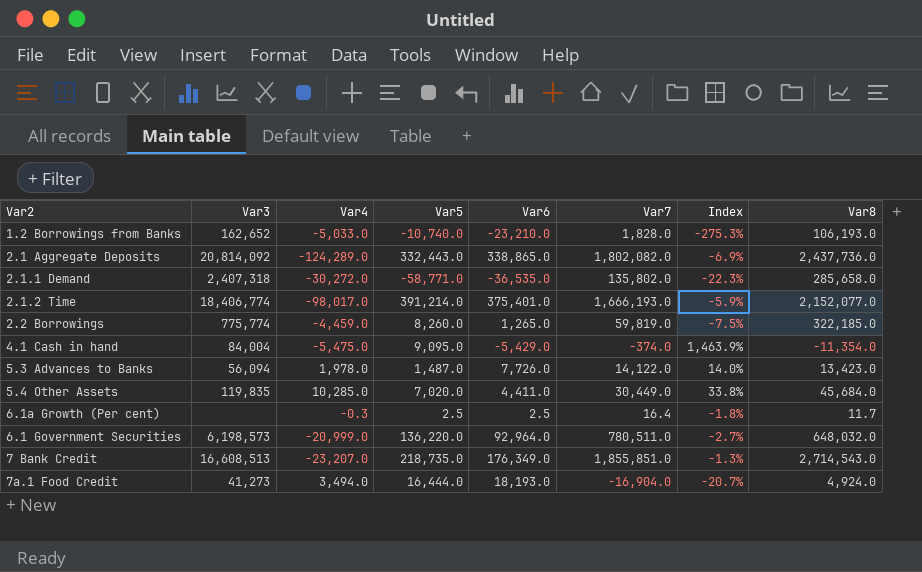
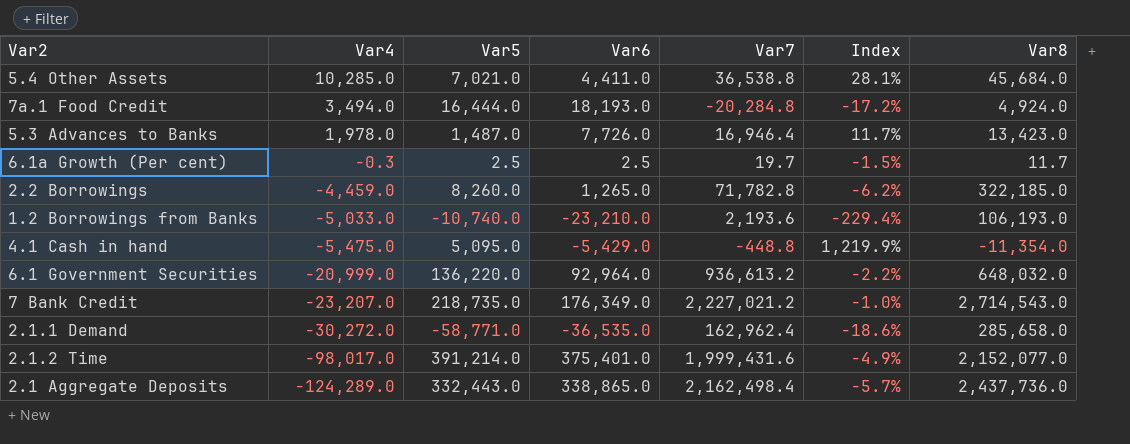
row order: none -> Var4 descending
column Var3 | position: 2 -> none
5.4 Other Assets | Var5: 7,020.0 -> 7,021.0
5.4 Other Assets | Var7: 30,449.0 -> 36,538.8
5.4 Other Assets | Index: 33.8% -> 28.1%
7a.1 Food Credit | Var7: -16,904.0 -> -20,284.8
7a.1 Food Credit | Index: -20.7% -> -17.2%
5.3 Advances to Banks | Var7: 14,122.0 -> 16,946.4
5.3 Advances to Banks | Index: 14.0% -> 11.7%
6.1a Growth (Per cent) | Var7: 16.4 -> 19.7
6.1a Growth (Per cent) | Index: -1.8% -> -1.5%
2.2 Borrowings | Var7: 59,819.0 -> 71,782.8
2.2 Borrowings | Index: -7.5% -> -6.2%
1.2 Borrowings from Banks | Var7: 1,828.0 -> 2,193.6
1.2 Borrowings from Banks | Index: -275.3% -> -229.4%
4.1 Cash in hand | Var5: 9,095.0 -> 5,095.0
4.1 Cash in hand | Var7: -374.0 -> -448.8
4.1 Cash in hand | Index: 1,463.9% -> 1,219.9%
6.1 Government Securities | Var7: 780,511.0 -> 936,613.2
6.1 Government Securities | Index: -2.7% -> -2.2%
7 Bank Credit | Var7: 1,855,851.0 -> 2,227,021.2
7 Bank Credit | Index: -1.3% -> -1.0%
2.1.1 Demand | Var7: 135,802.0 -> 162,962.4
2.1.1 Demand | Index: -22.3% -> -18.6%
2.1.2 Time | Var7: 1,666,193.0 -> 1,999,431.6
2.1.2 Time | Index: -5.9% -> -4.9%
2.1 Aggregate Deposits | Var7: 1,802,082.0 -> 2,162,498.4
2.1 Aggregate Deposits | Index: -6.9% -> -5.7%

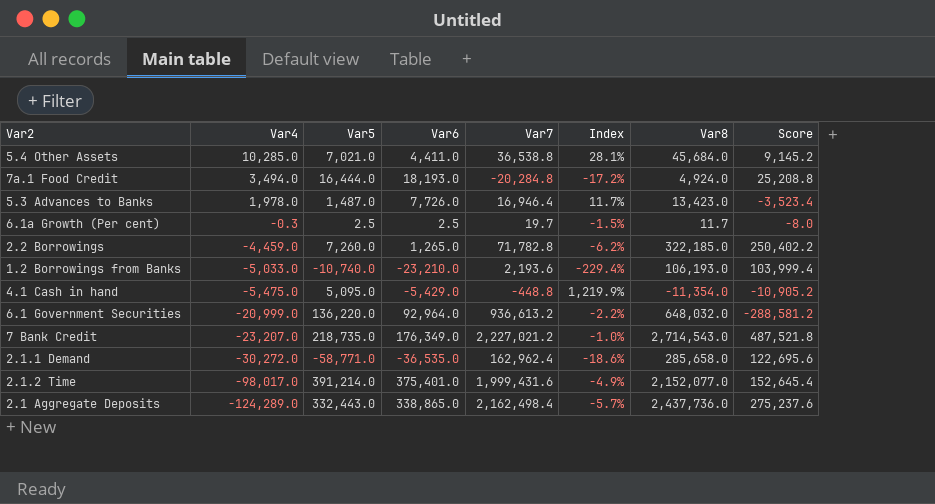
column Score | formula: none -> [Var8] - [Var7]
2.2 Borrowings | Var5: 8,260.0 -> 7,260.0

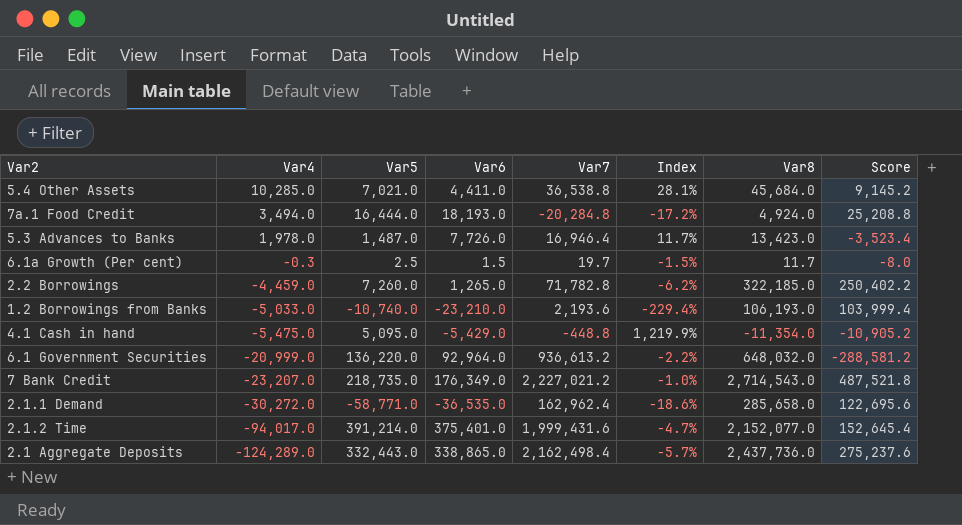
6.1a Growth (Per cent) | Var6: 2.5 -> 1.5
2.1.2 Time | Var4: -98,017.0 -> -94,017.0
2.1.2 Time | Index: -4.9% -> -4.7%

